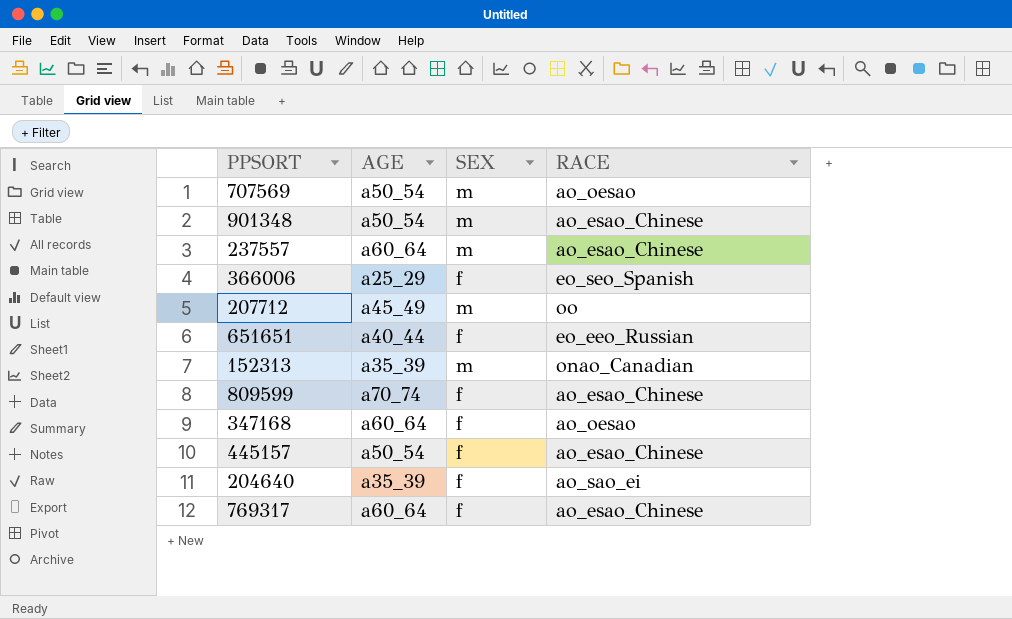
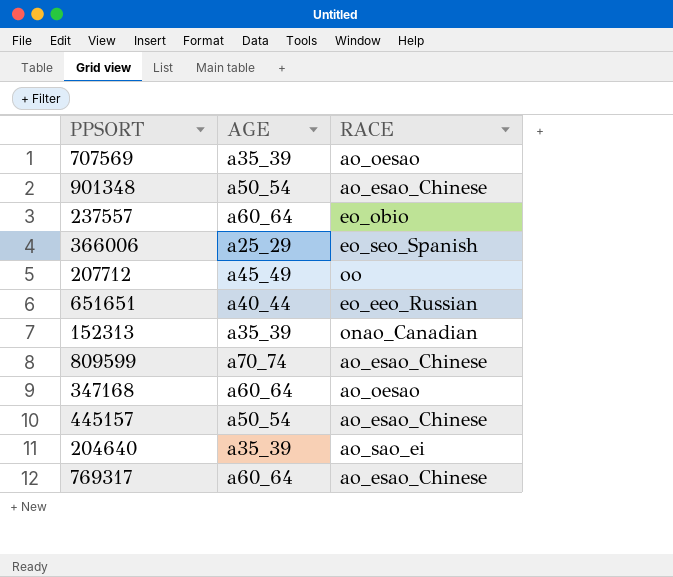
column SEX | position: 3 -> none
707569 | AGE: a50_54 -> a35_39
237557 | RACE: ao_esao_Chinese -> eo_obio

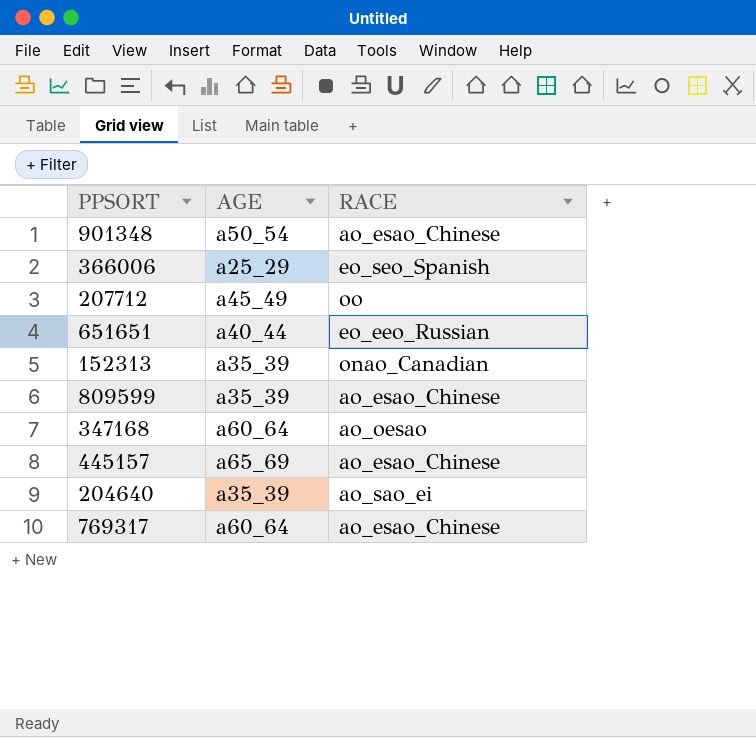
row 707569: a35_39 | ao_oesao -> none
row 237557: a60_64 | eo_obio -> none
809599 | AGE: a70_74 -> a35_39
445157 | AGE: a50_54 -> a65_69

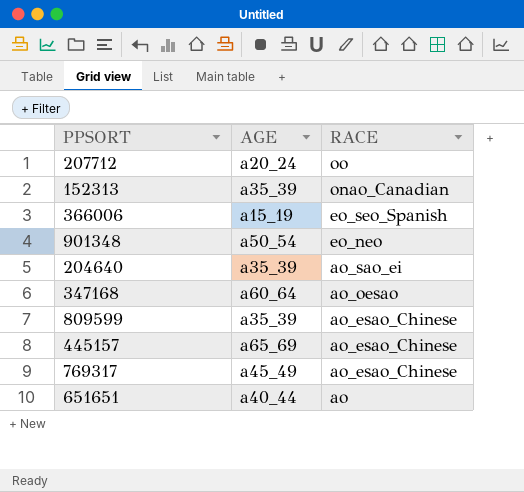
row order: none -> RACE descending
207712 | AGE: a45_49 -> a20_24
366006 | AGE: a25_29 -> a15_19
901348 | RACE: ao_esao_Chinese -> eo_neo
769317 | AGE: a60_64 -> a45_49
651651 | RACE: eo_eeo_Russian -> ao

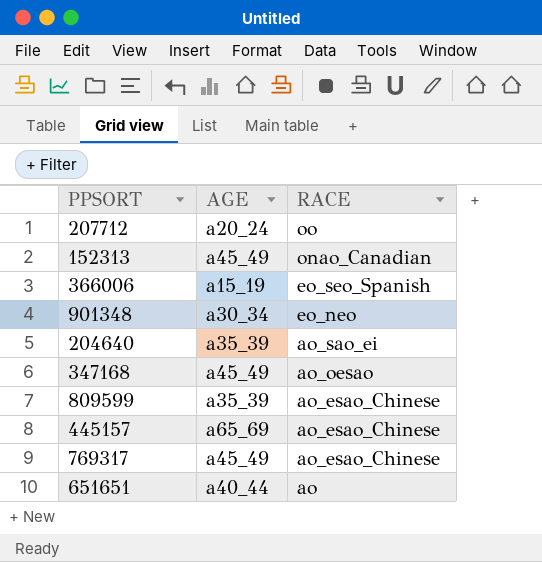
152313 | AGE: a35_39 -> a45_49
901348 | AGE: a50_54 -> a30_34
347168 | AGE: a60_64 -> a45_49

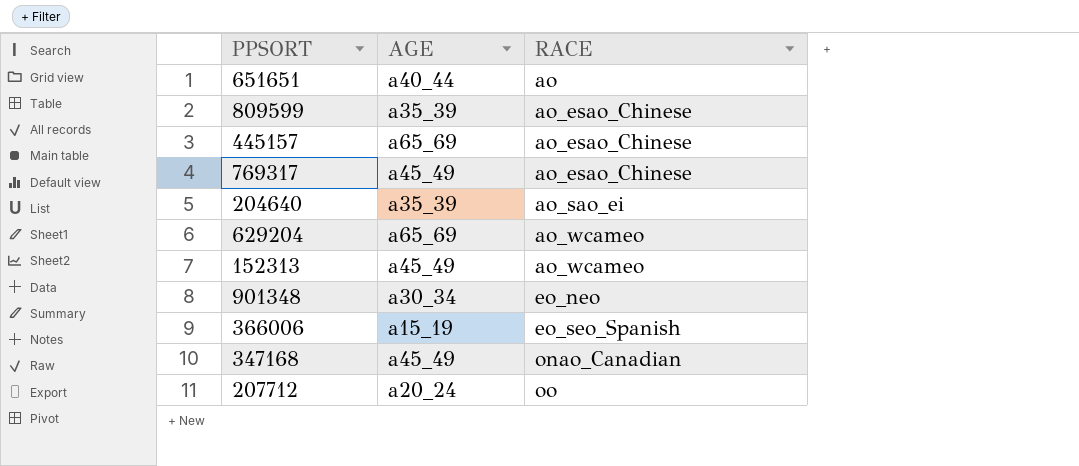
row order: RACE descending -> RACE ascending
row 629204: none -> a65_69 | ao_wcameo
152313 | RACE: onao_Canadian -> ao_wcameo
347168 | RACE: ao_oesao -> onao_Canadian

